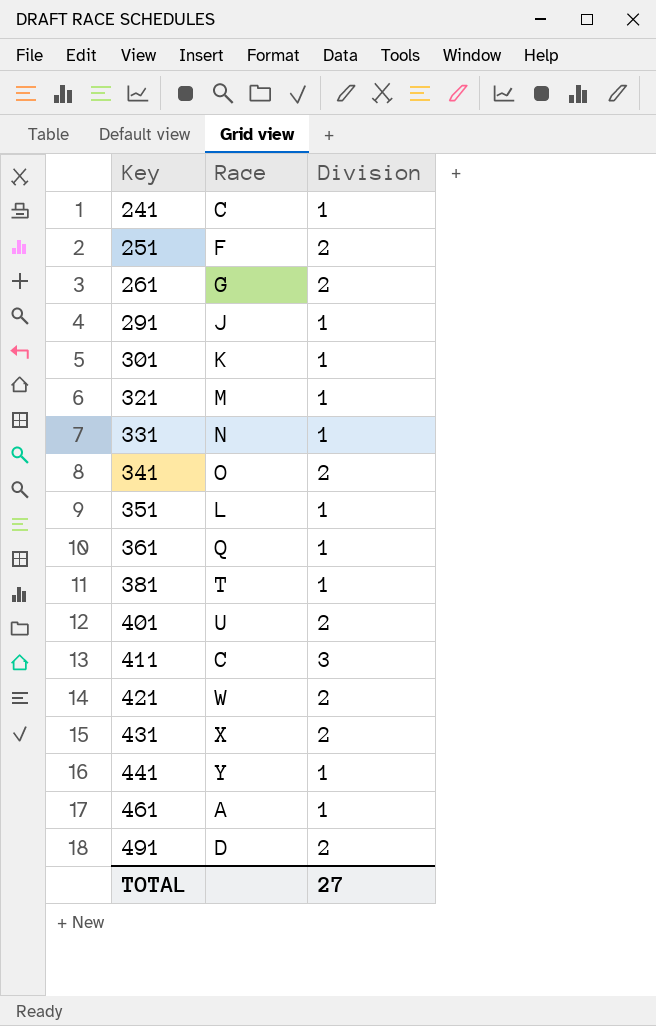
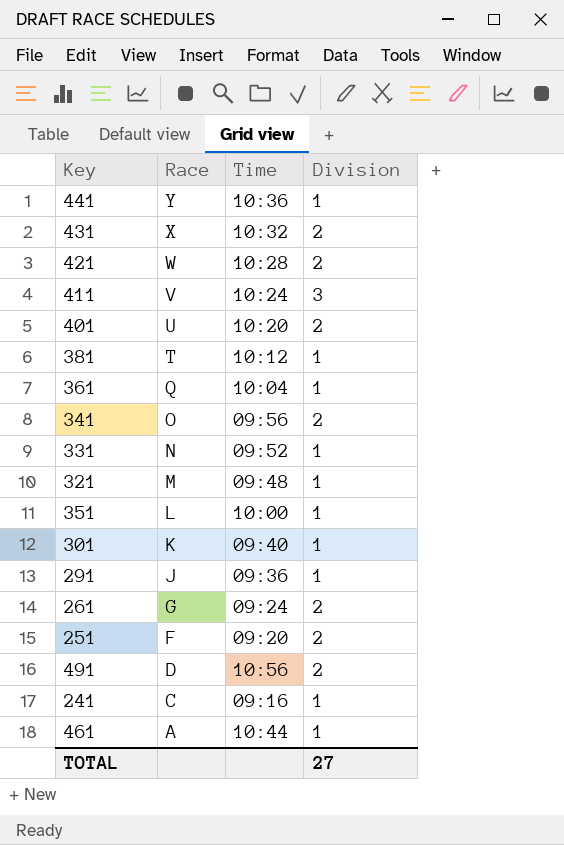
row order: Key ascending -> Race descending
column Time | position: none -> 3
411 | Race: C -> V

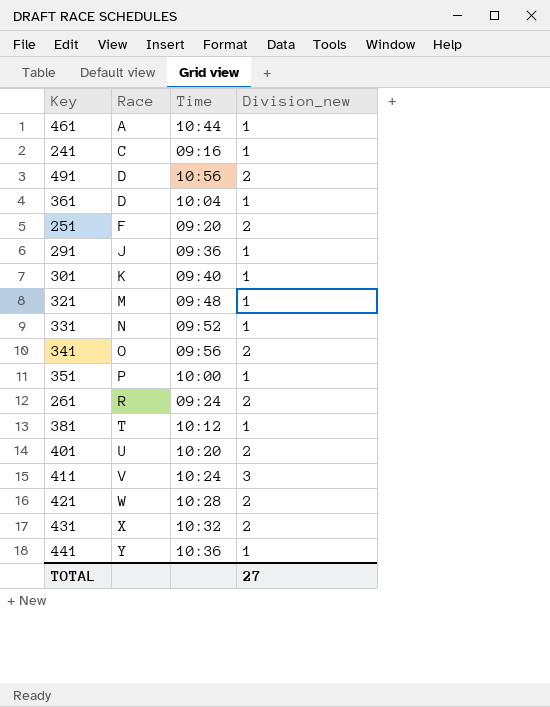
row order: Race descending -> Race ascending
column name: Division -> Division_new
361 | Race: Q -> D
351 | Race: L -> P
261 | Race: G -> R

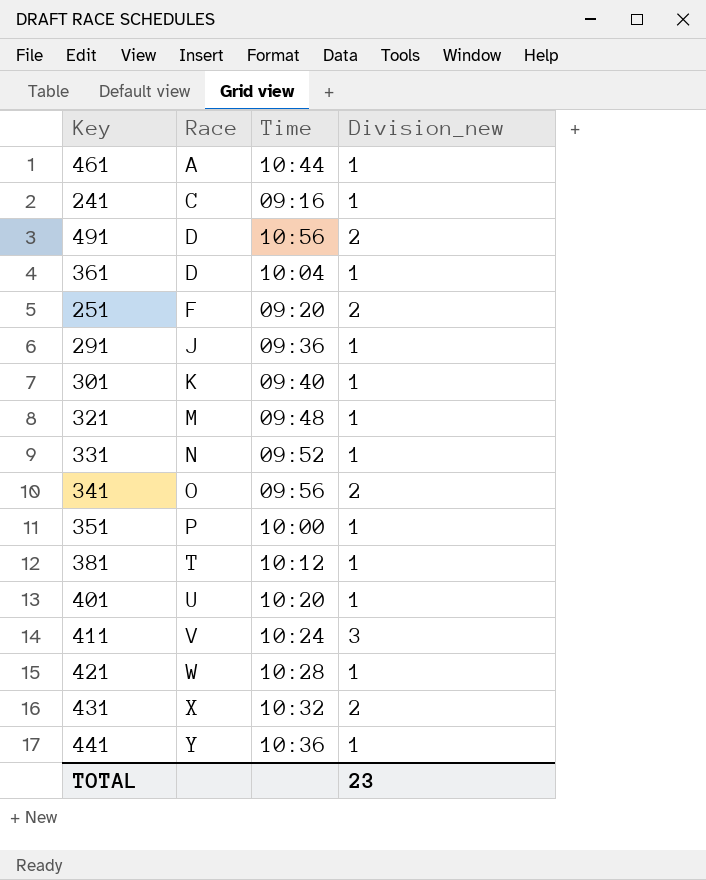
row 261: R | 09:24 | 2 -> none
401 | Division_new: 2 -> 1
421 | Division_new: 2 -> 1
TOTAL | Division_new: 27 -> 23

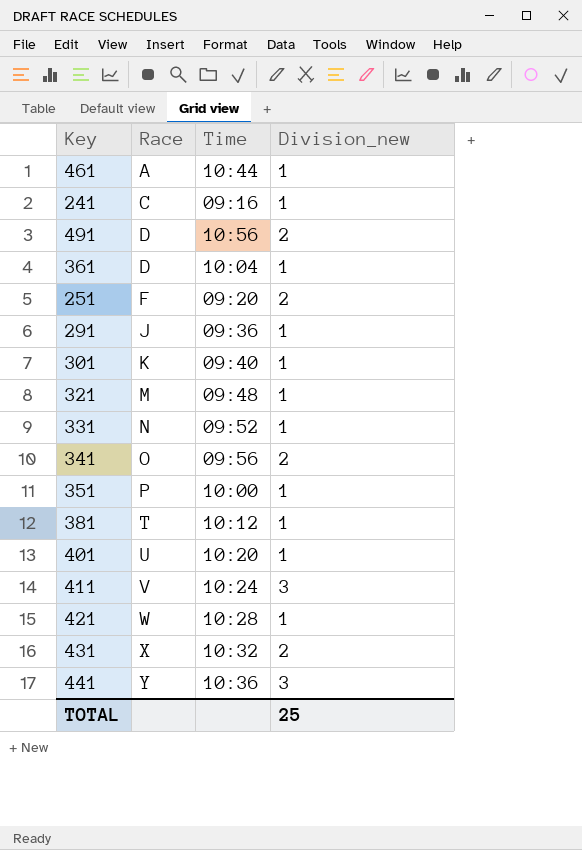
441 | Division_new: 1 -> 3
TOTAL | Division_new: 23 -> 25

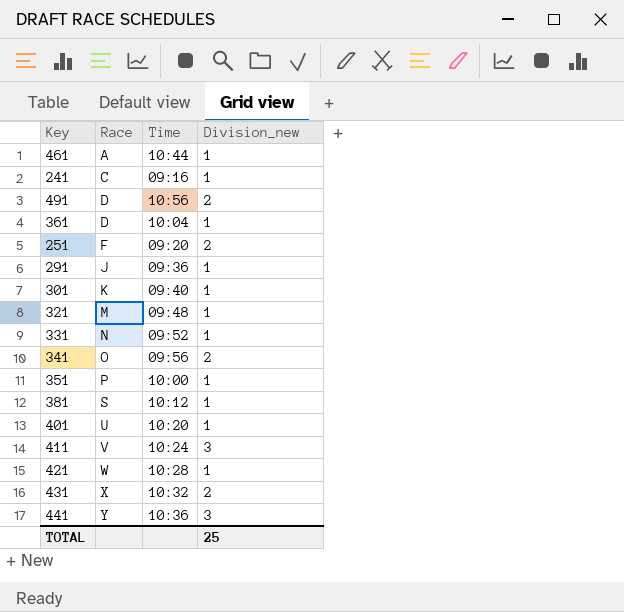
381 | Race: T -> S

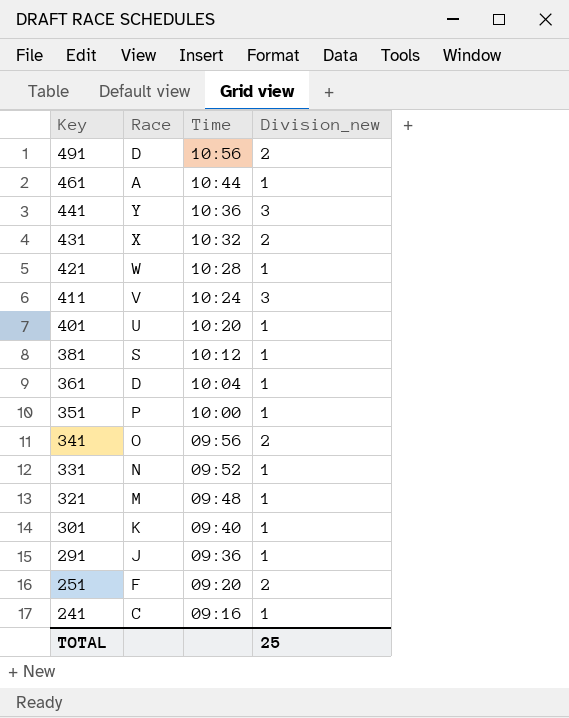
row order: Race ascending -> Key descending

